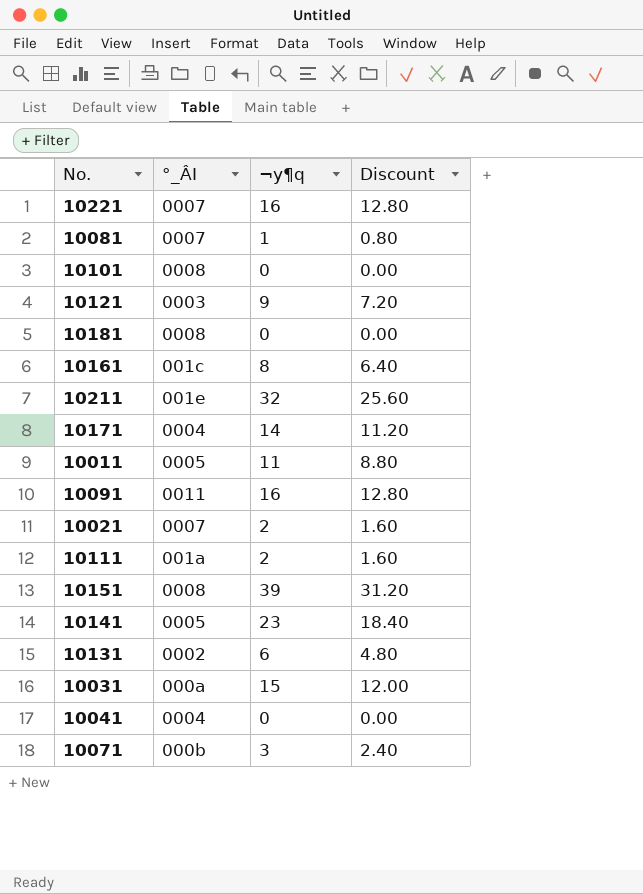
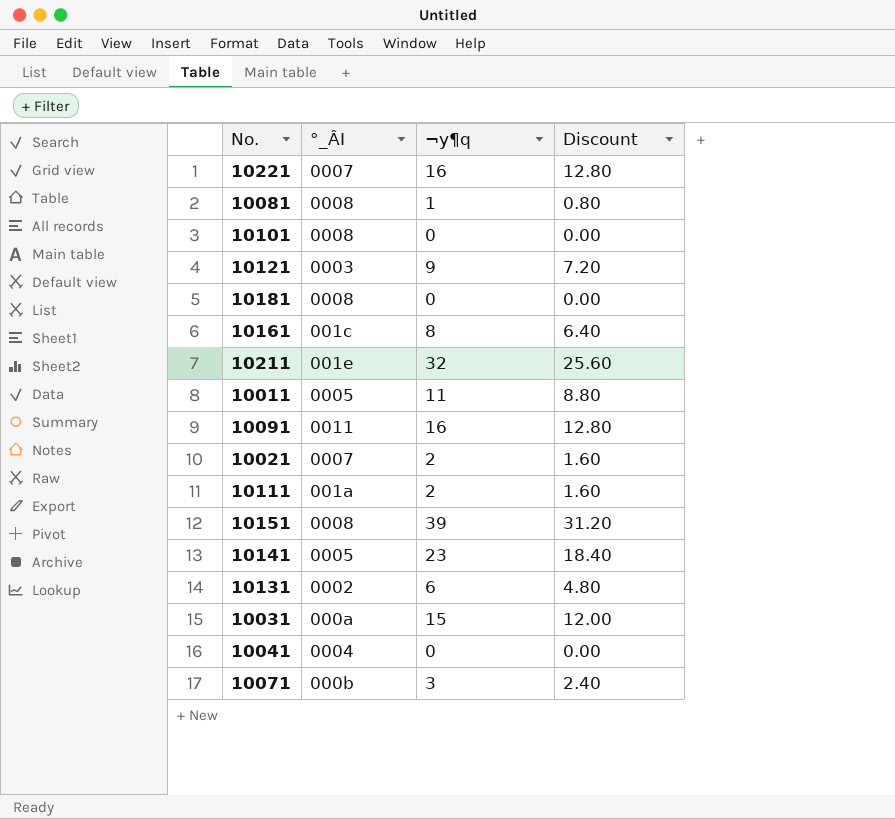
row 10171: 0004 | 14 | 11.20 -> none
10081 | °_ÂI: 0007 -> 0008

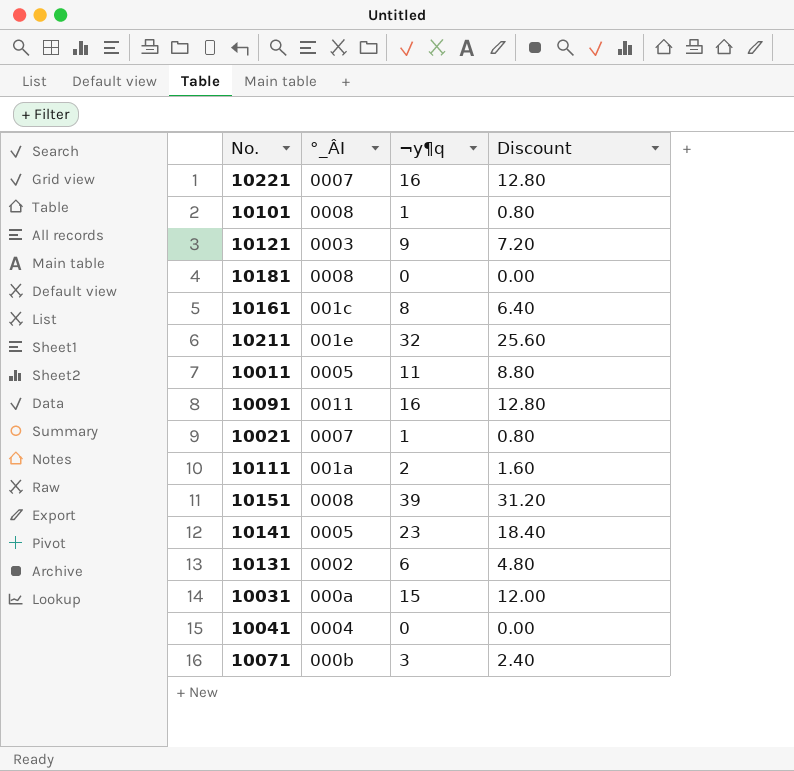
row 10081: 0008 | 1 | 0.80 -> none
10101 | ¬y¶q: 0 -> 1
10101 | Discount: 0.00 -> 0.80
10021 | ¬y¶q: 2 -> 1
10021 | Discount: 1.60 -> 0.80

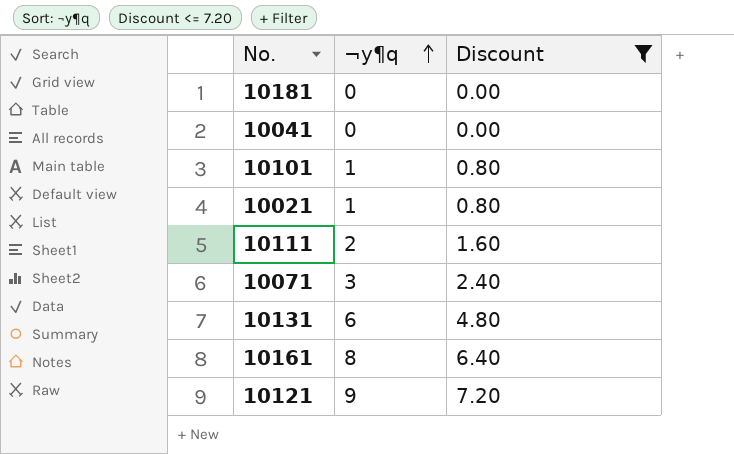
filter: none -> Discount <= 7.20
row order: none -> ¬y¶q ascending
column °_ÂI | position: 2 -> none

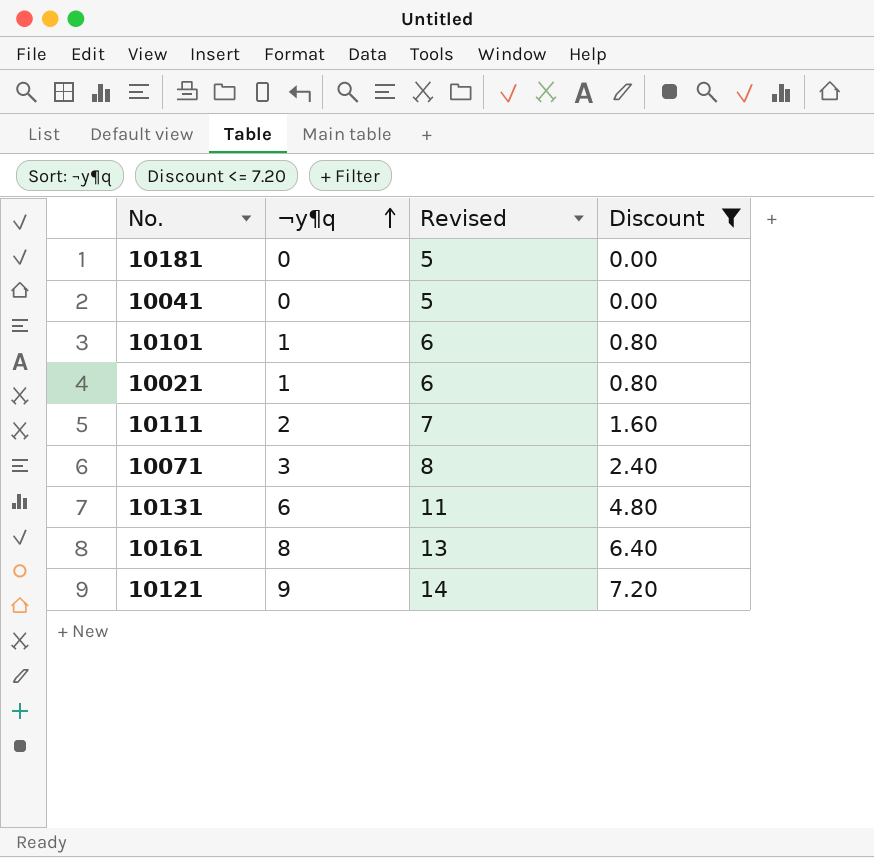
column Revised | formula: none -> [¬y¶q] + 5

